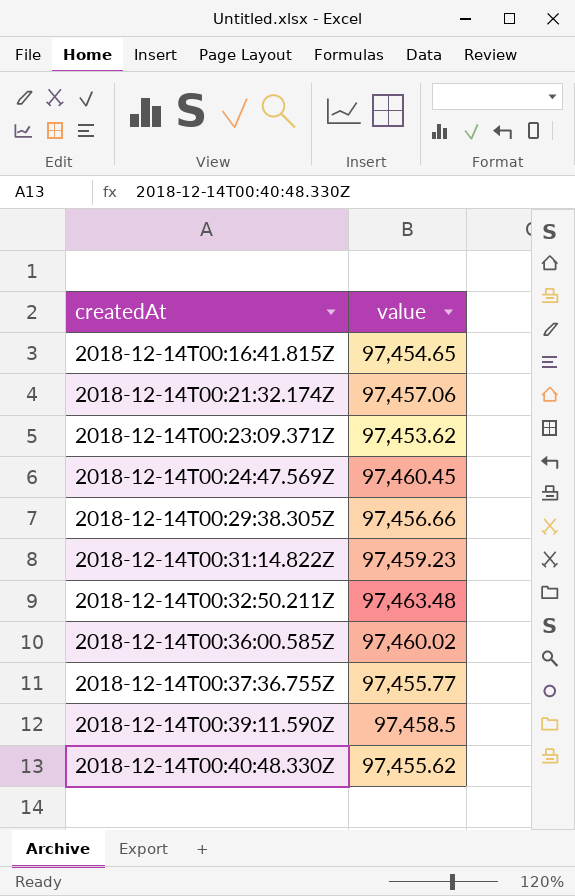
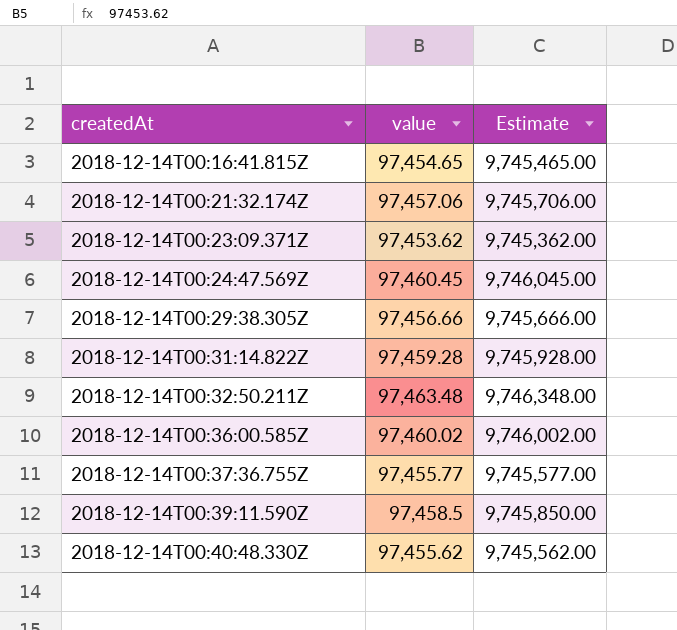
column Estimate | formula: none -> [value] * 100
2018-12-14T00:31:14.822Z | value: 97,459.23 -> 97,459.28

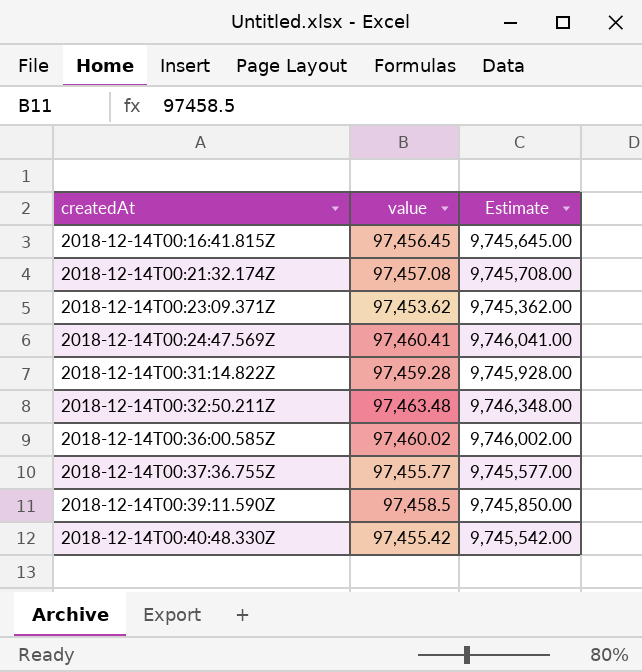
row 2018-12-14T00:29:38.305Z: 97,456.66 | 9,745,666.00 -> none
2018-12-14T00:16:41.815Z | value: 97,454.65 -> 97,456.45
2018-12-14T00:16:41.815Z | Estimate: 9,745,465.00 -> 9,745,645.00
2018-12-14T00:21:32.174Z | value: 97,457.06 -> 97,457.08
2018-12-14T00:21:32.174Z | Estimate: 9,745,706.00 -> 9,745,708.00
2018-12-14T00:24:47.569Z | value: 97,460.45 -> 97,460.41
2018-12-14T00:24:47.569Z | Estimate: 9,746,045.00 -> 9,746,041.00
2018-12-14T00:40:48.330Z | value: 97,455.62 -> 97,455.42
2018-12-14T00:40:48.330Z | Estimate: 9,745,562.00 -> 9,745,542.00

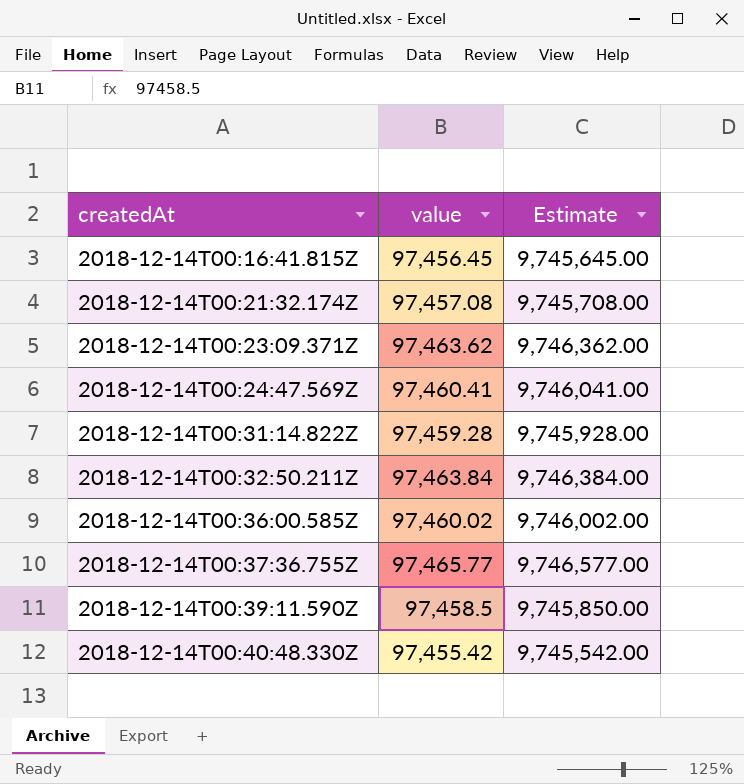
2018-12-14T00:23:09.371Z | value: 97,453.62 -> 97,463.62
2018-12-14T00:23:09.371Z | Estimate: 9,745,362.00 -> 9,746,362.00
2018-12-14T00:32:50.211Z | value: 97,463.48 -> 97,463.84
2018-12-14T00:32:50.211Z | Estimate: 9,746,348.00 -> 9,746,384.00
2018-12-14T00:37:36.755Z | value: 97,455.77 -> 97,465.77
2018-12-14T00:37:36.755Z | Estimate: 9,745,577.00 -> 9,746,577.00

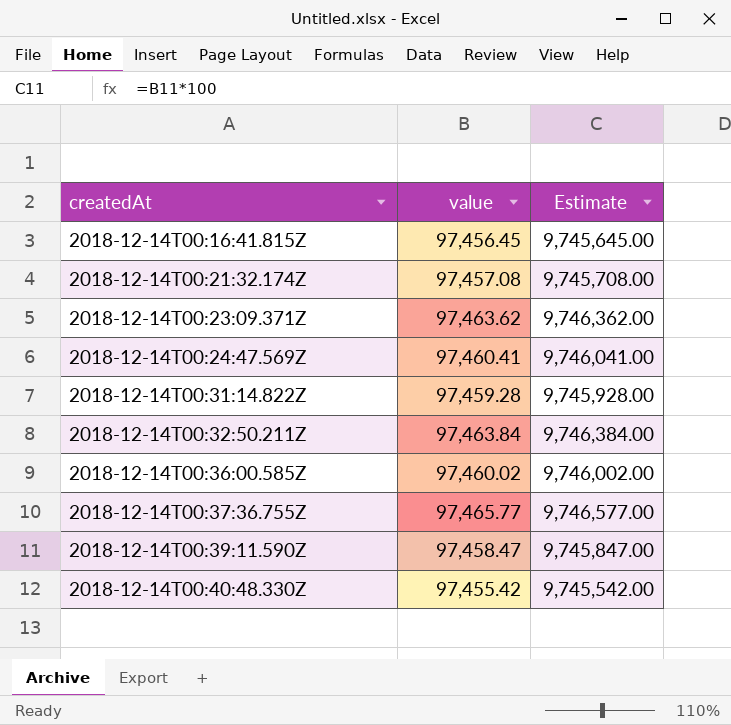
2018-12-14T00:39:11.590Z | value: 97,458.5 -> 97,458.47
2018-12-14T00:39:11.590Z | Estimate: 9,745,850.00 -> 9,745,847.00

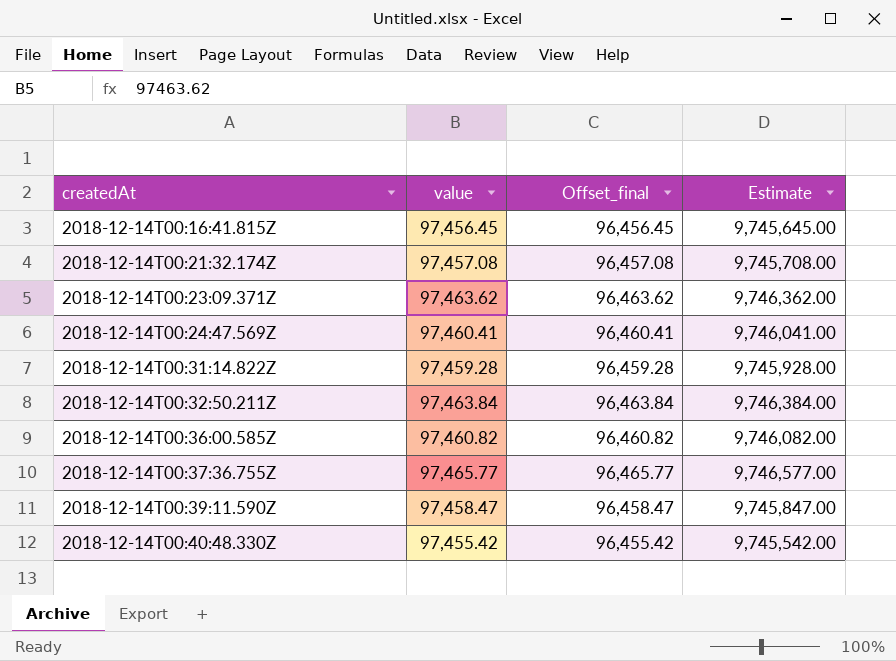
column Offset_final | formula: none -> [value] - 1000
2018-12-14T00:36:00.585Z | value: 97,460.02 -> 97,460.82
2018-12-14T00:36:00.585Z | Estimate: 9,746,002.00 -> 9,746,082.00

